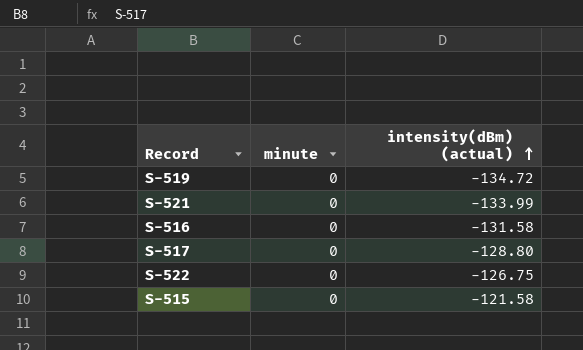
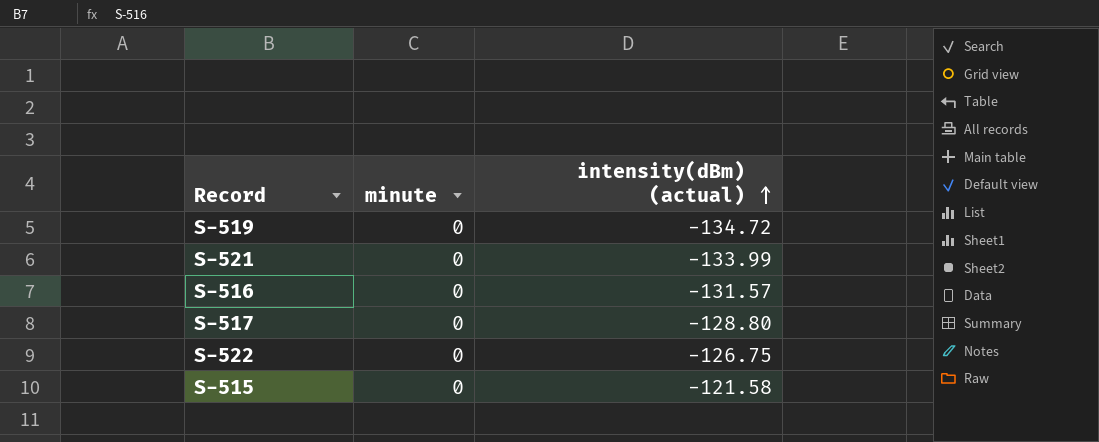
S-516 | intensity(dBm) (actual): -131.58 -> -131.57

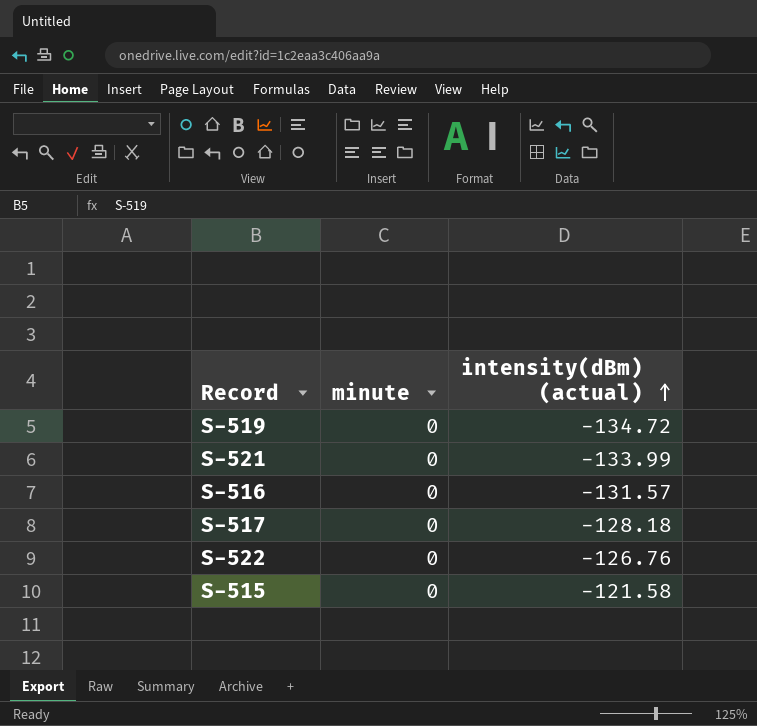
S-517 | intensity(dBm) (actual): -128.80 -> -128.18
S-522 | intensity(dBm) (actual): -126.75 -> -126.76

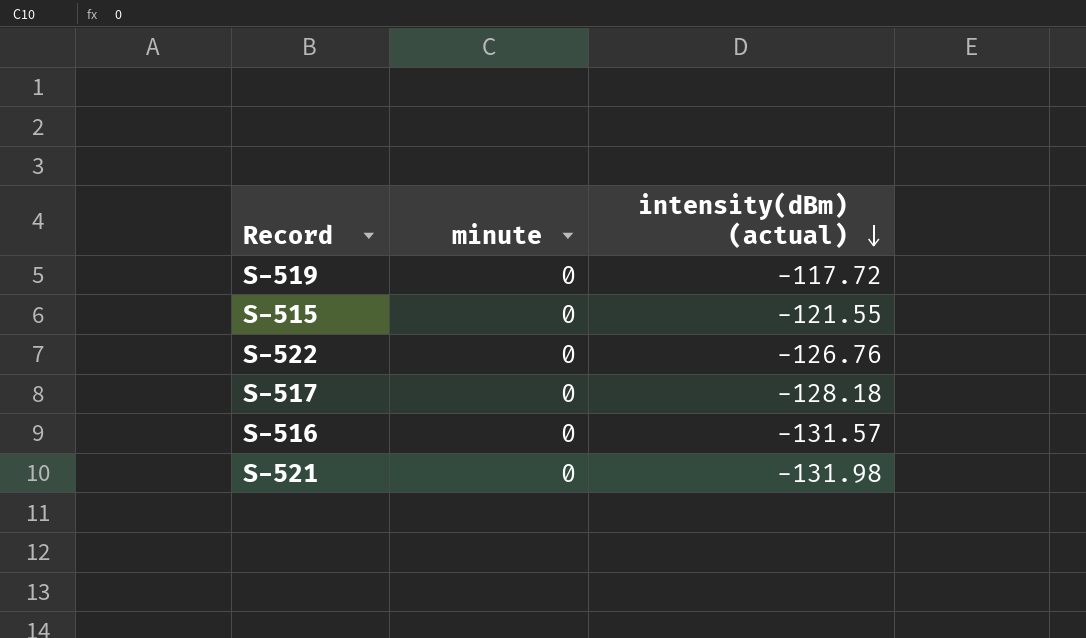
row order: intensity(dBm) (actual) ascending -> intensity(dBm) (actual) descending
S-519 | intensity(dBm) (actual): -134.72 -> -117.72
S-515 | intensity(dBm) (actual): -121.58 -> -121.55
S-521 | intensity(dBm) (actual): -133.99 -> -131.98

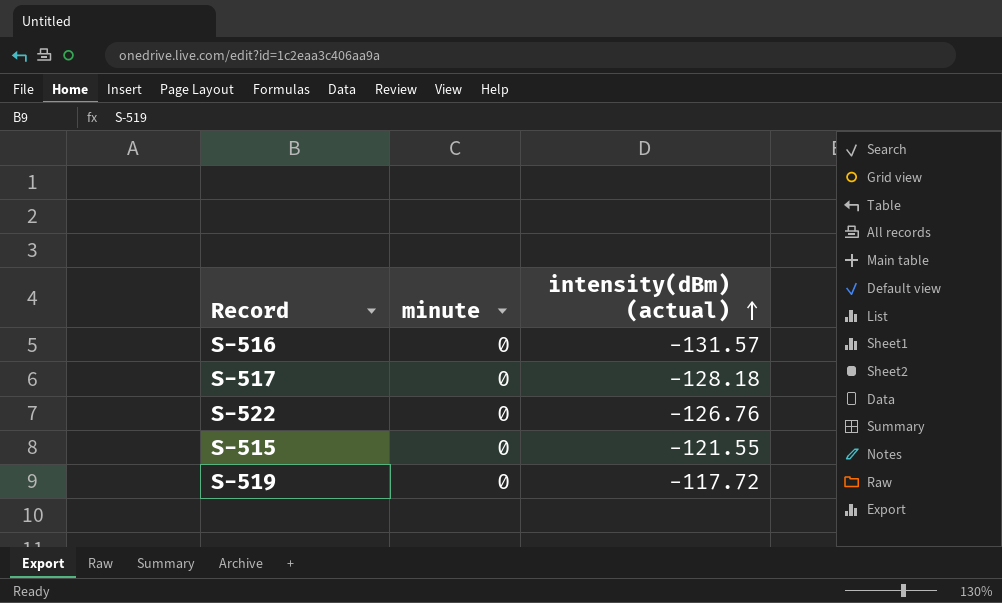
row order: intensity(dBm) (actual) descending -> intensity(dBm) (actual) ascending
row S-521: 0 | -131.98 -> none

